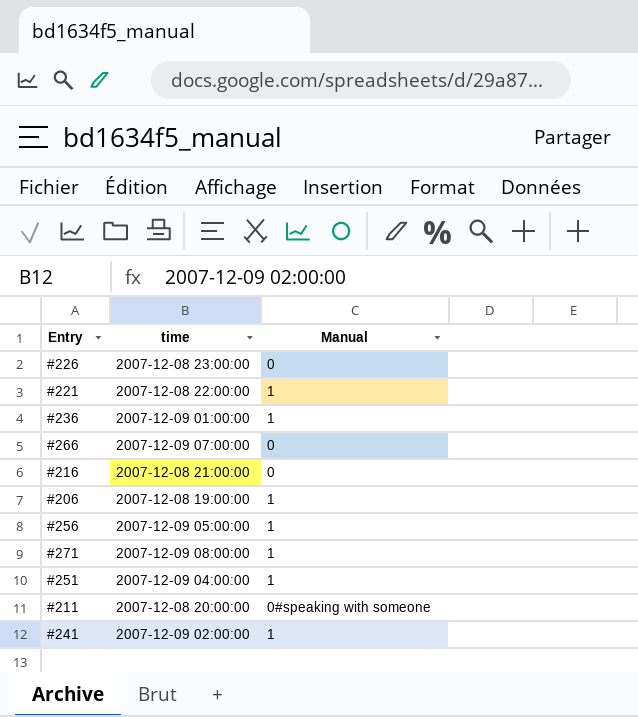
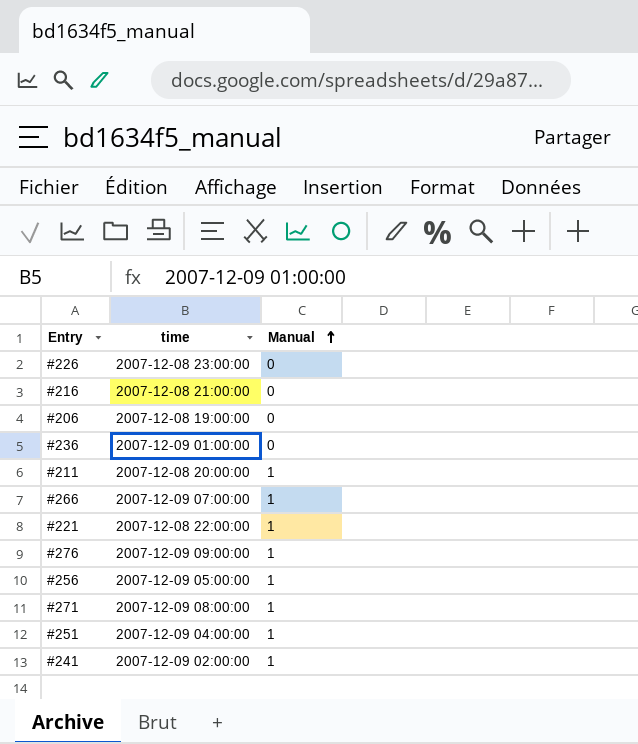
row order: none -> Manual ascending
#206 | Manual: 1 -> 0
#236 | Manual: 1 -> 0
#211 | Manual: 0#speaking with someone -> 1
#266 | Manual: 0 -> 1
row #276: none -> 2007-12-09 09:00:00 | 1

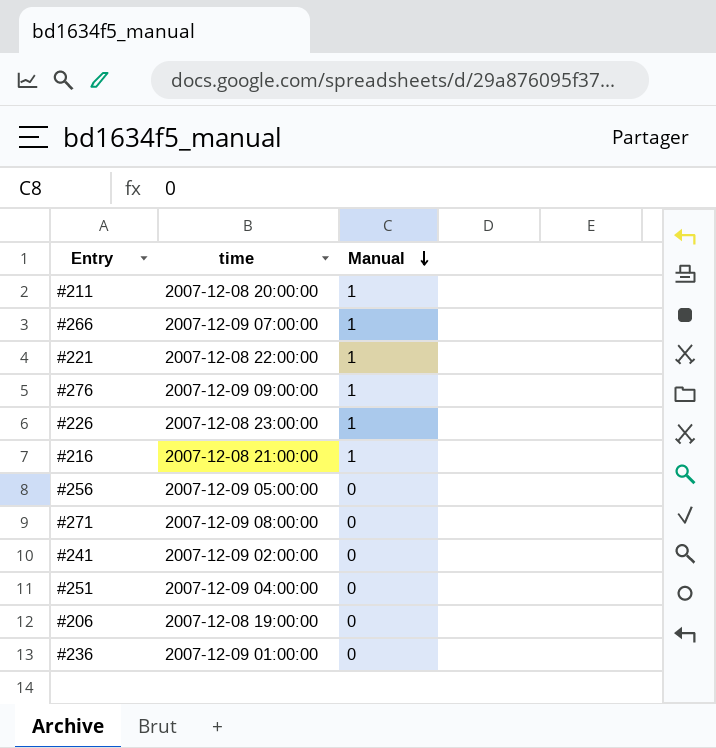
row order: Manual ascending -> Manual descending
#226 | Manual: 0 -> 1
#216 | Manual: 0 -> 1
#256 | Manual: 1 -> 0
#271 | Manual: 1 -> 0
#241 | Manual: 1 -> 0
#251 | Manual: 1 -> 0

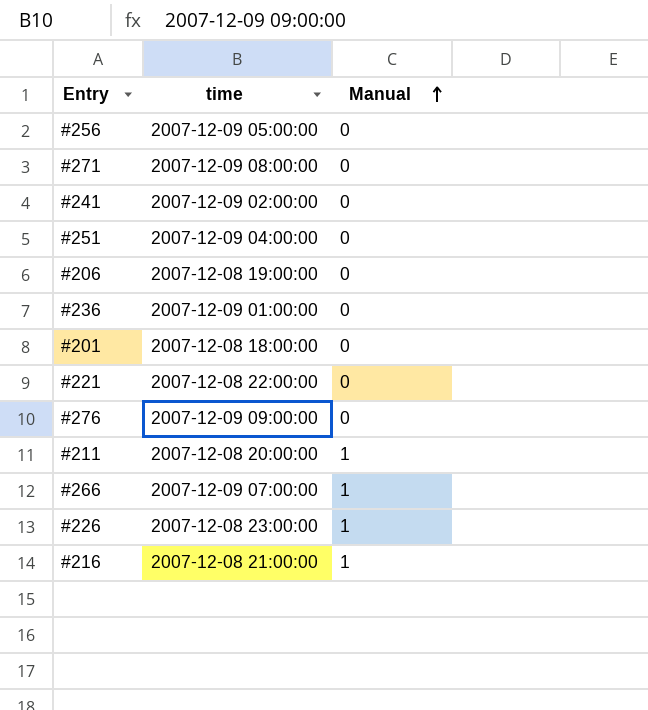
row order: Manual descending -> Manual ascending
row #201: none -> 2007-12-08 18:00:00 | 0
#221 | Manual: 1 -> 0
#276 | Manual: 1 -> 0

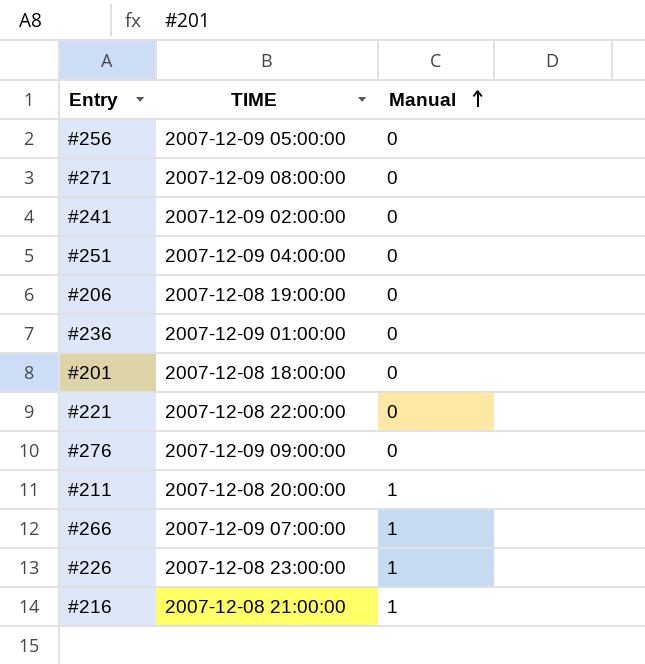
column name: time -> TIME

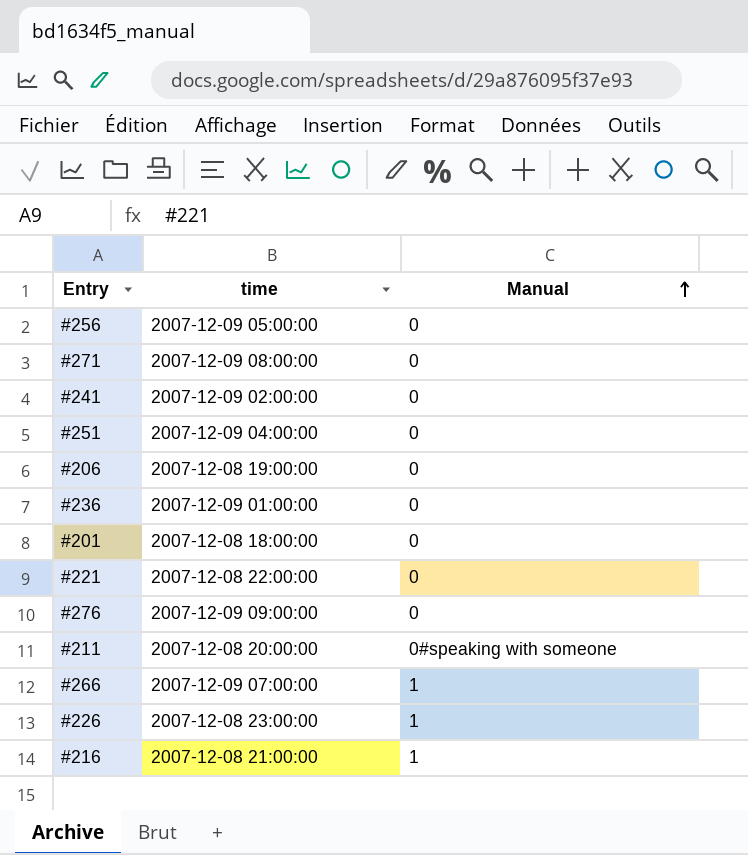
column name: TIME -> time
#211 | Manual: 1 -> 0#speaking with someone

